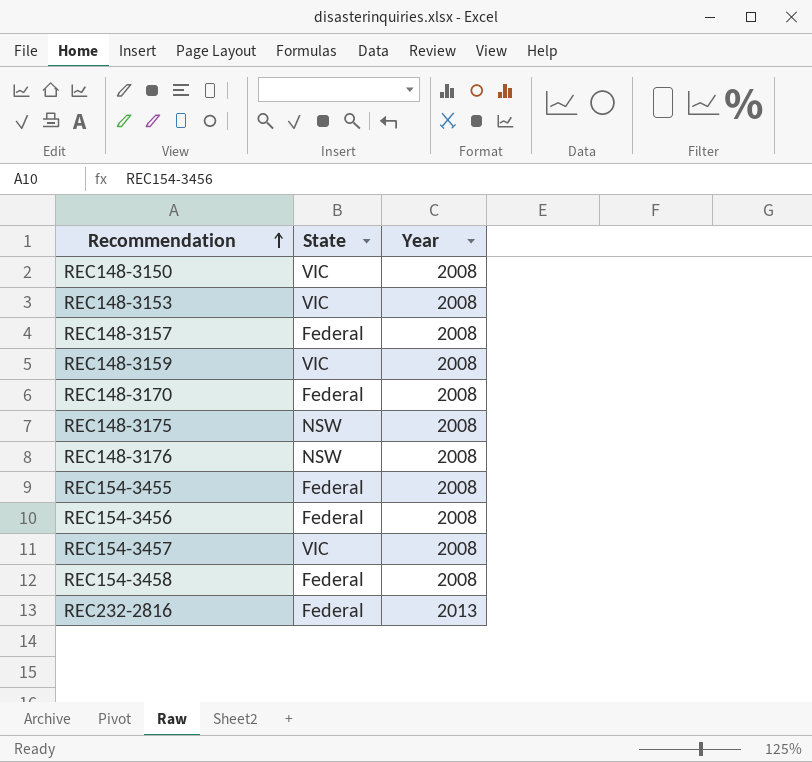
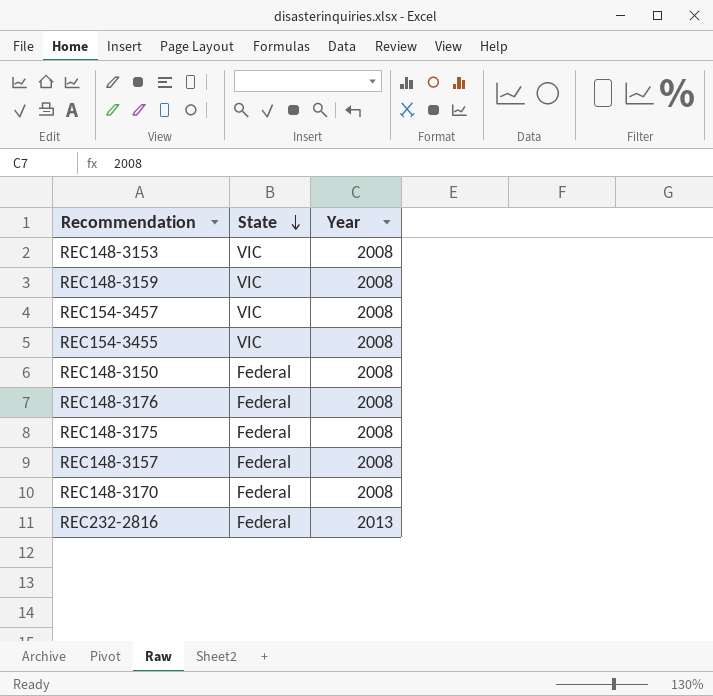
row order: Recommendation ascending -> State descending
row REC154-3456: Federal | 2008 -> none
row REC154-3458: Federal | 2008 -> none
REC154-3455 | State: Federal -> VIC
REC148-3150 | State: VIC -> Federal
REC148-3176 | State: NSW -> Federal
REC148-3175 | State: NSW -> Federal

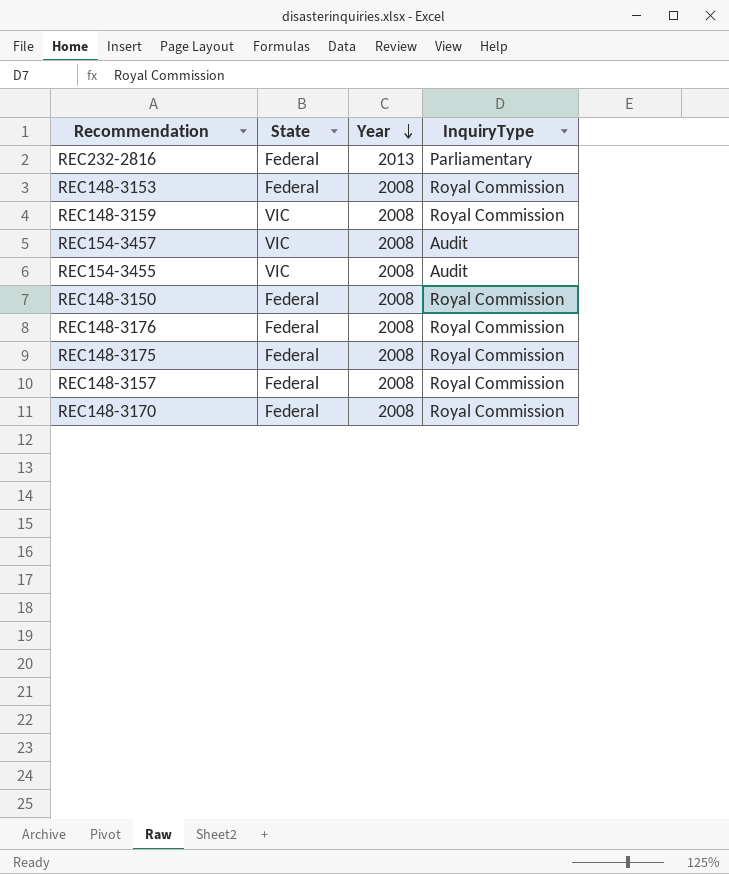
row order: State descending -> Year descending
column InquiryType | position: none -> 4
REC148-3153 | State: VIC -> Federal

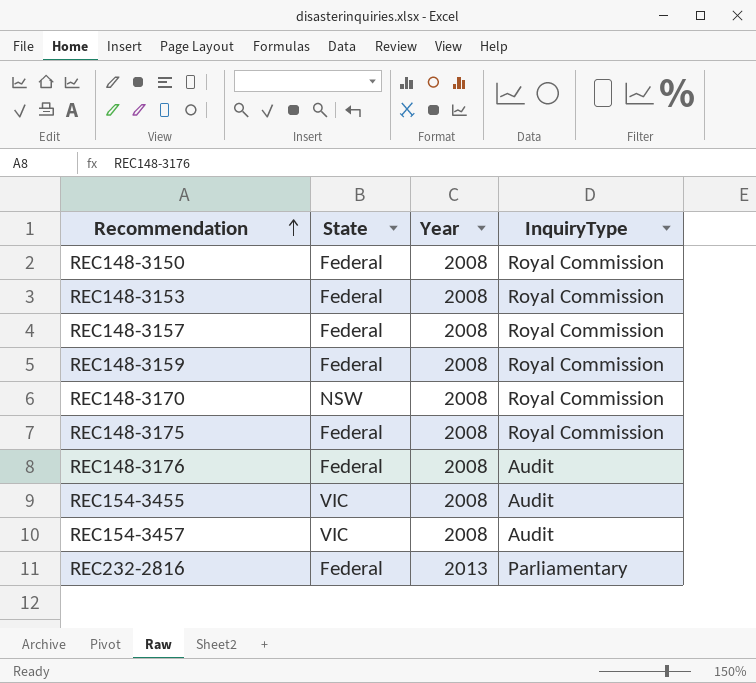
row order: Year descending -> Recommendation ascending
REC148-3159 | State: VIC -> Federal
REC148-3170 | State: Federal -> NSW
REC148-3176 | InquiryType: Royal Commission -> Audit

